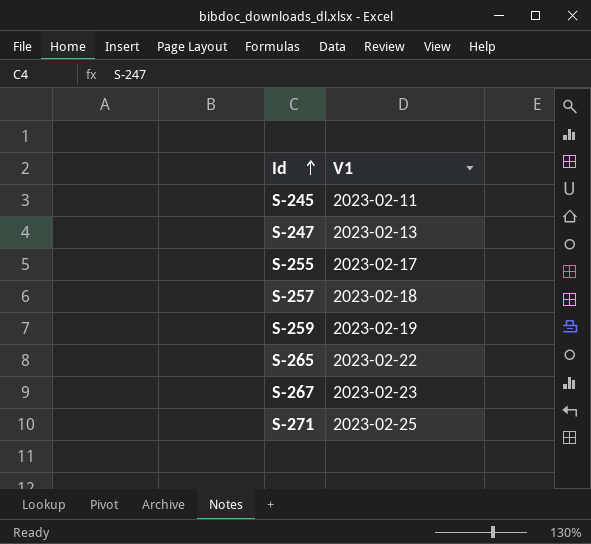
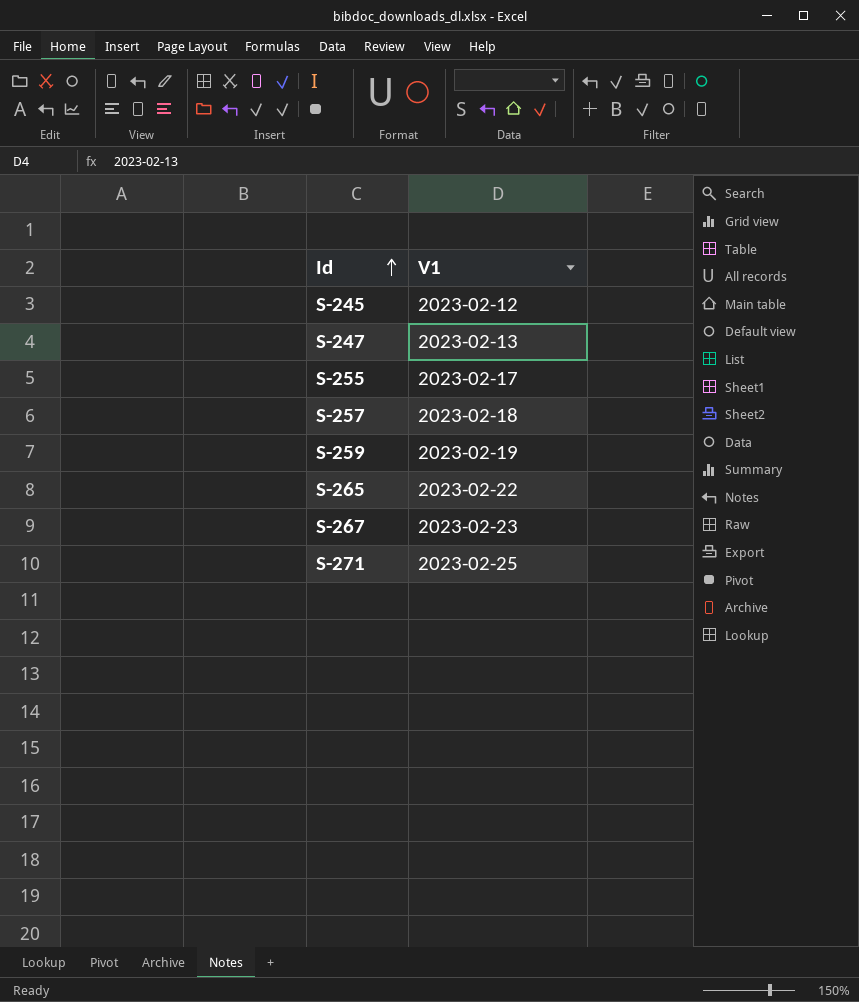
S-245 | V1: 2023-02-11 -> 2023-02-12

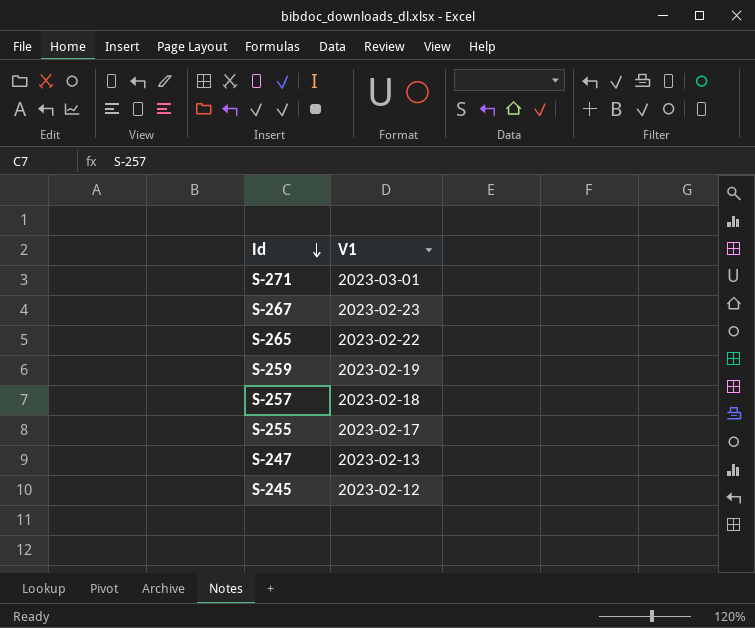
row order: Id ascending -> Id descending
S-271 | V1: 2023-02-25 -> 2023-03-01

